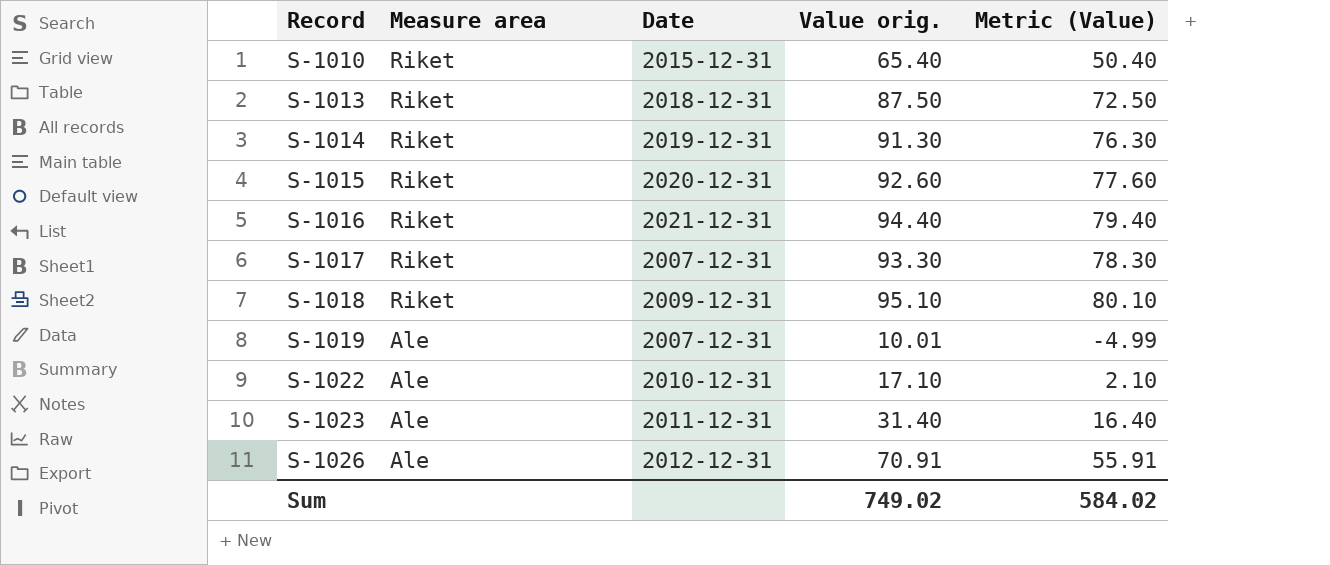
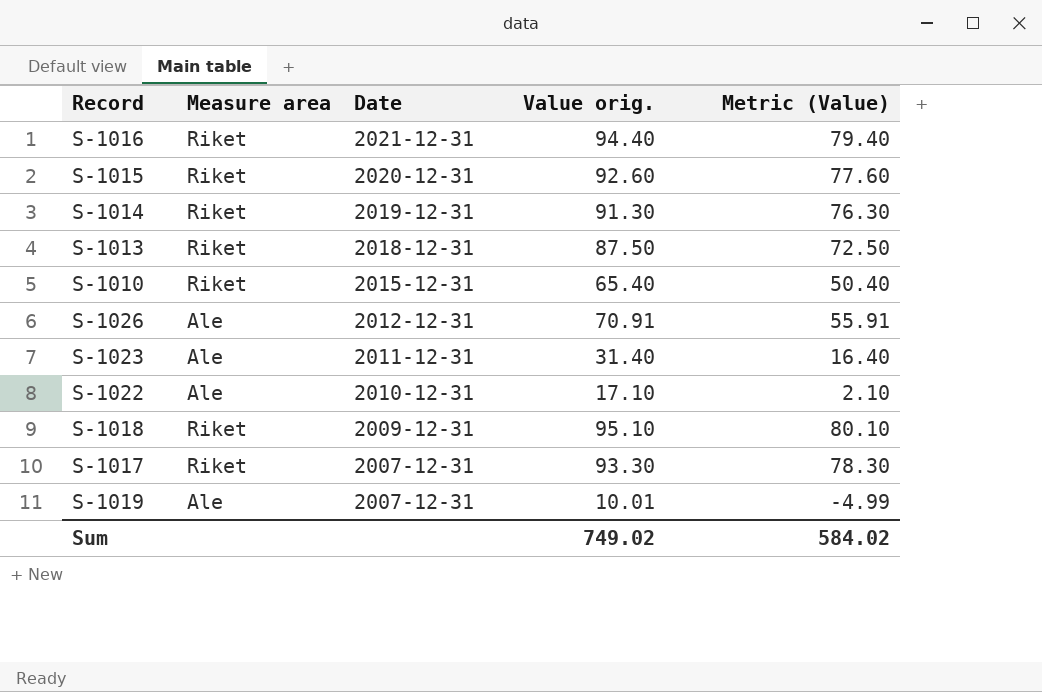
row order: Record ascending -> Date descending

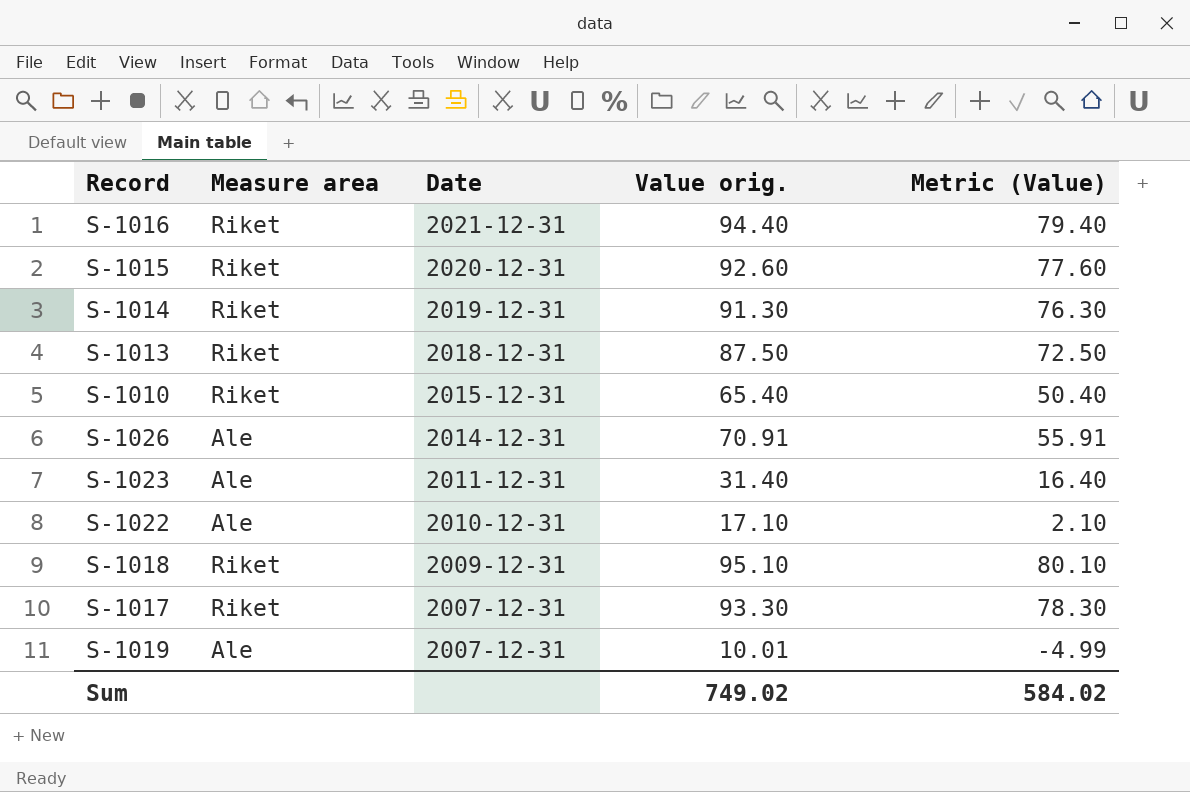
S-1026 | Date: 2012-12-31 -> 2014-12-31

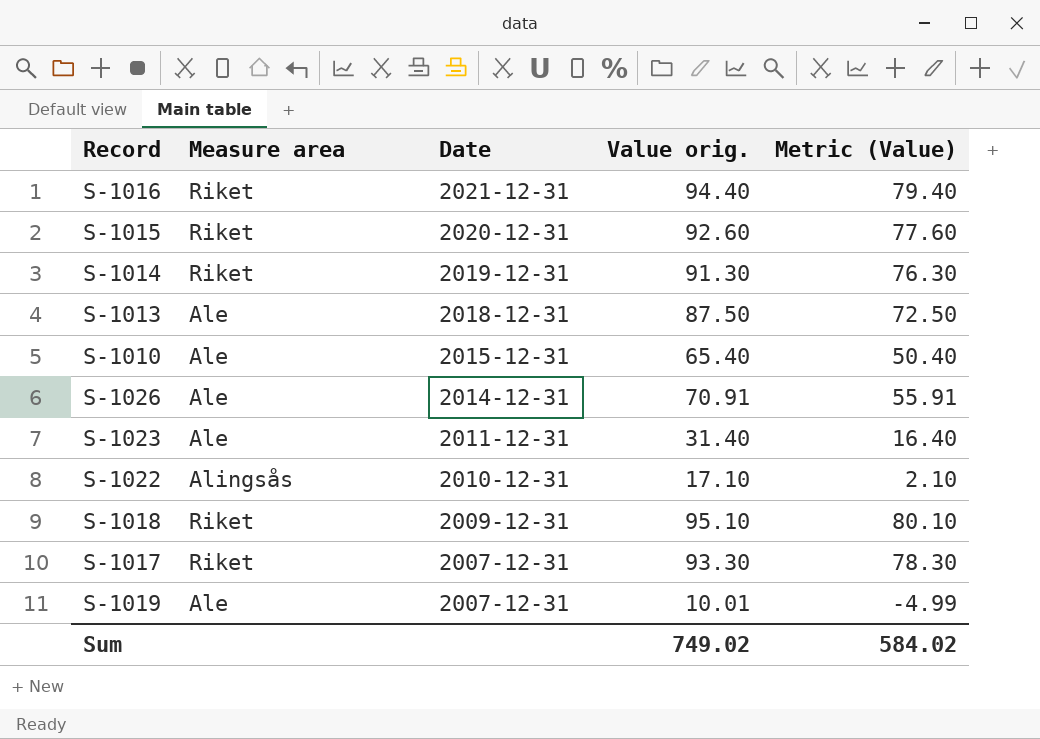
S-1013 | Measure area: Riket -> Ale
S-1010 | Measure area: Riket -> Ale
S-1022 | Measure area: Ale -> Alingsås

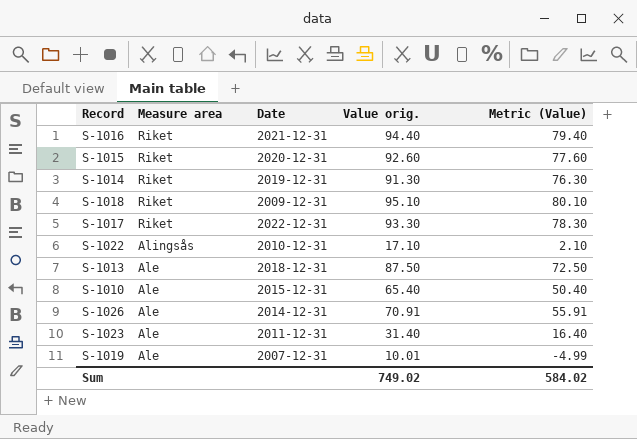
row order: Date descending -> Measure area descending
S-1017 | Date: 2007-12-31 -> 2022-12-31

